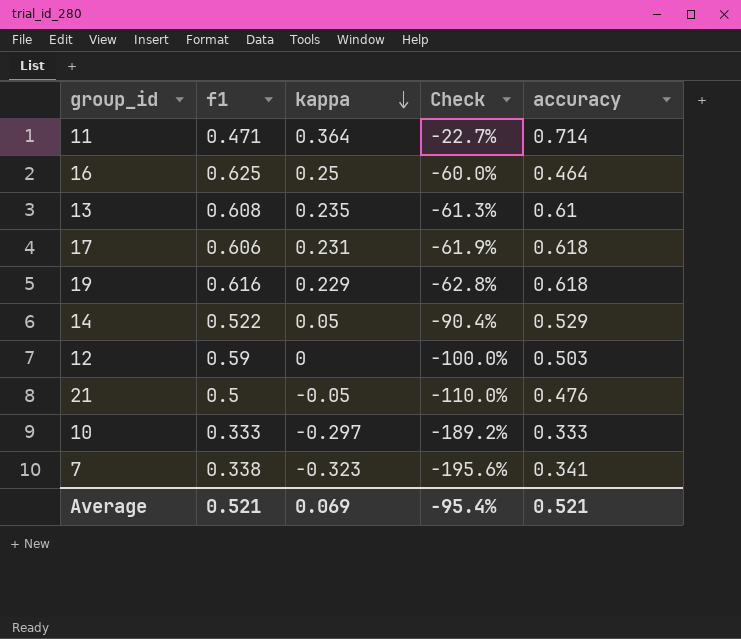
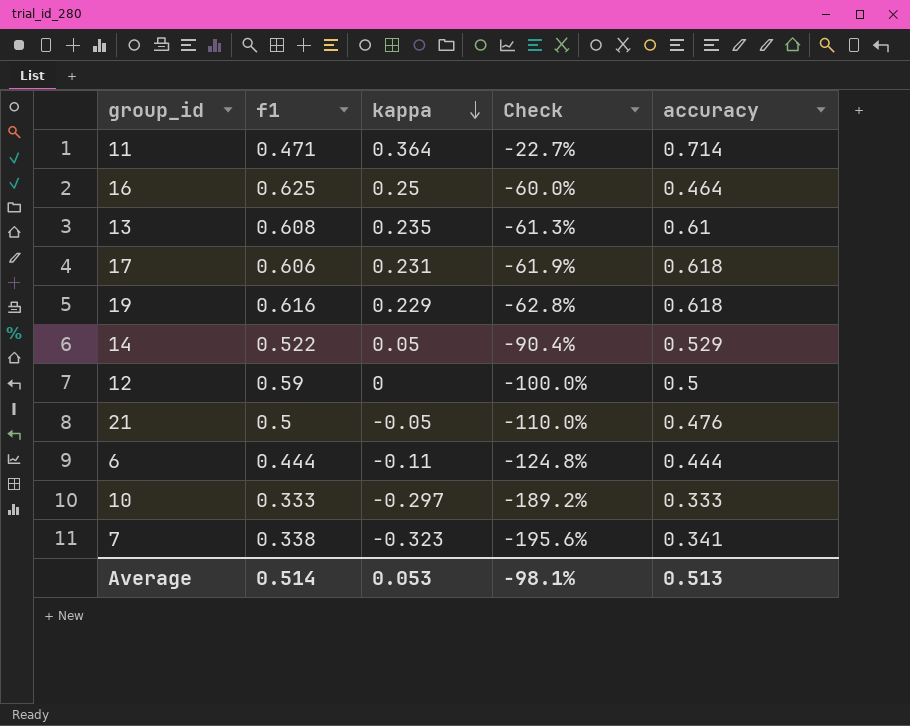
12 | accuracy: 0.503 -> 0.5
row 6: none -> 0.444 | -0.11 | -124.8% | 0.444
Average | f1: 0.521 -> 0.514
Average | kappa: 0.069 -> 0.053
Average | Check: -95.4% -> -98.1%
Average | accuracy: 0.521 -> 0.513

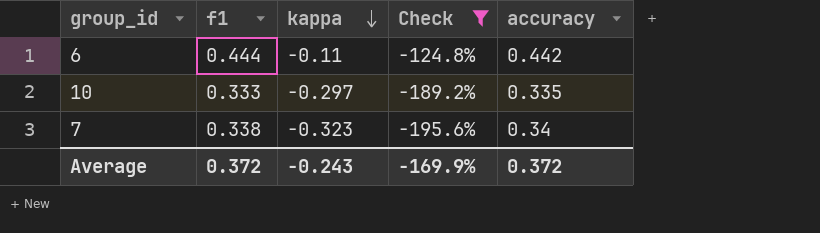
filter: none -> Check <= -124.8%
6 | accuracy: 0.444 -> 0.442
10 | accuracy: 0.333 -> 0.335
7 | accuracy: 0.341 -> 0.34
Average | f1: 0.514 -> 0.372
Average | kappa: 0.053 -> -0.243
Average | Check: -98.1% -> -169.9%
Average | accuracy: 0.513 -> 0.372

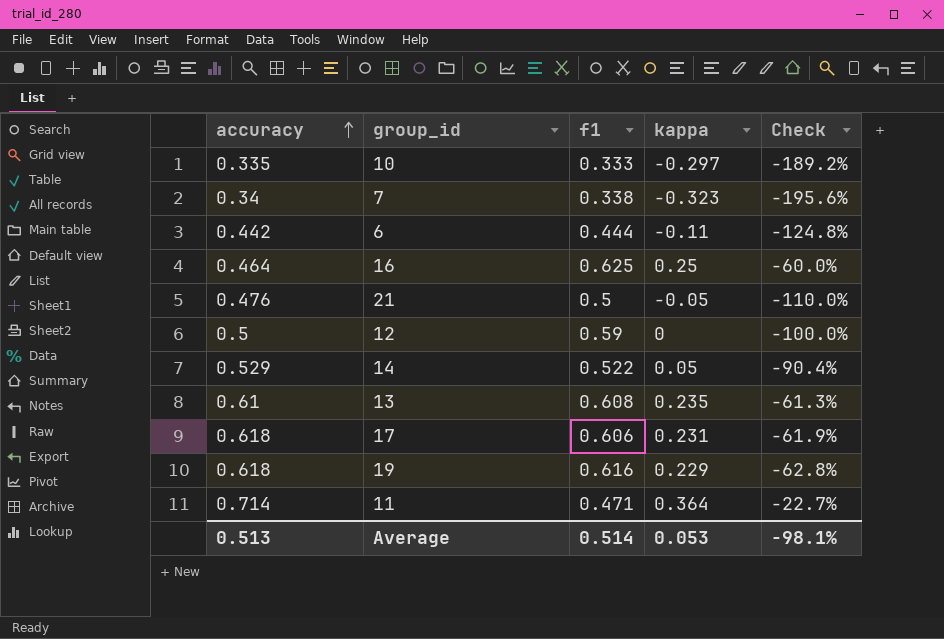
filter: Check <= -124.8% -> none
row order: kappa descending -> accuracy ascending
column accuracy | position: 5 -> 1
Average | accuracy: 0.372 -> 0.513
Average | f1: 0.372 -> 0.514
Average | kappa: -0.243 -> 0.053
Average | Check: -169.9% -> -98.1%

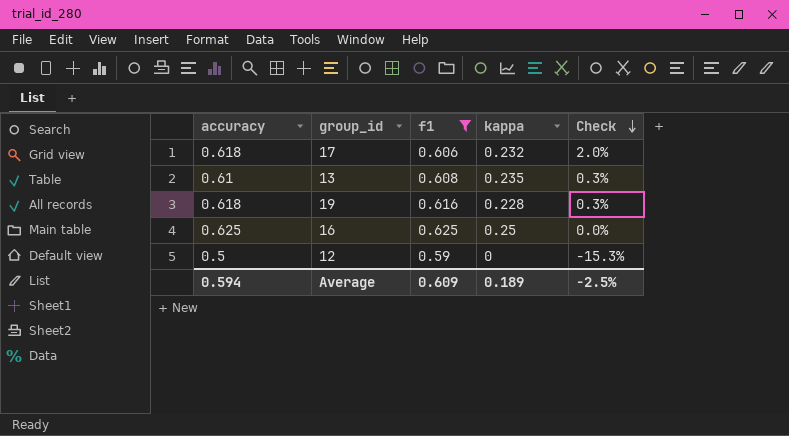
filter: none -> f1 >= 0.59
row order: accuracy ascending -> Check descending
column Check | formula: ([kappa] - [f1]) / [f1] -> ([accuracy] - [f1]) / [f1]
17 | kappa: 0.231 -> 0.232
19 | kappa: 0.229 -> 0.228
16 | accuracy: 0.464 -> 0.625
Average | accuracy: 0.513 -> 0.594
Average | f1: 0.514 -> 0.609
Average | kappa: 0.053 -> 0.189
Average | Check: -98.1% -> -2.5%

